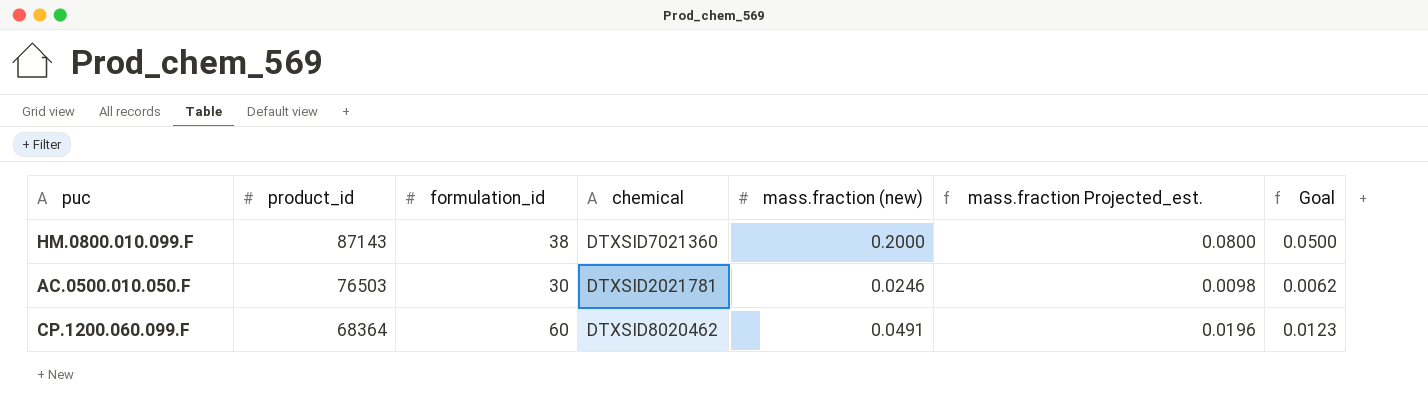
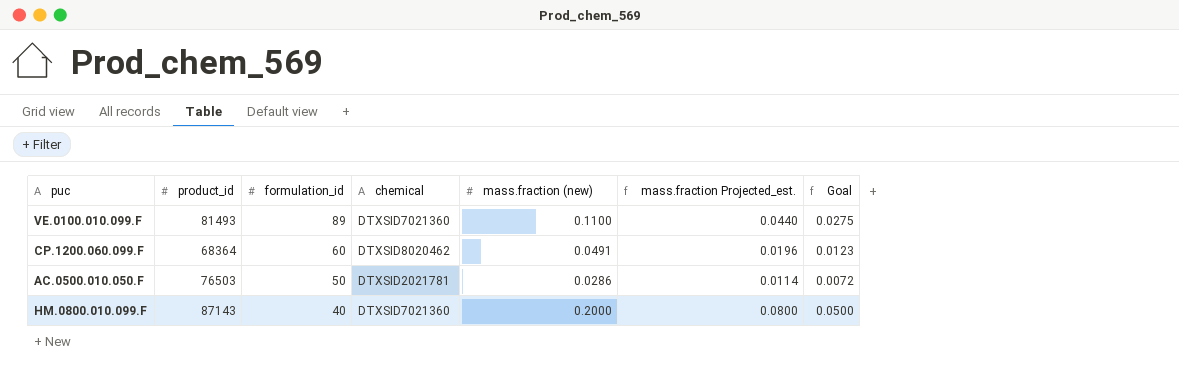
row order: product_id descending -> formulation_id descending
row VE.0100.010.099.F: none -> 81493 | 89 | DTXSID7021360 | 0.1100 | 0.0440 | 0.0275
AC.0500.010.050.F | formulation_id: 30 -> 50
AC.0500.010.050.F | mass.fraction (new): 0.0246 -> 0.0286
AC.0500.010.050.F | mass.fraction Projected_est.: 0.0098 -> 0.0114
AC.0500.010.050.F | Goal: 0.0062 -> 0.0072
HM.0800.010.099.F | formulation_id: 38 -> 40

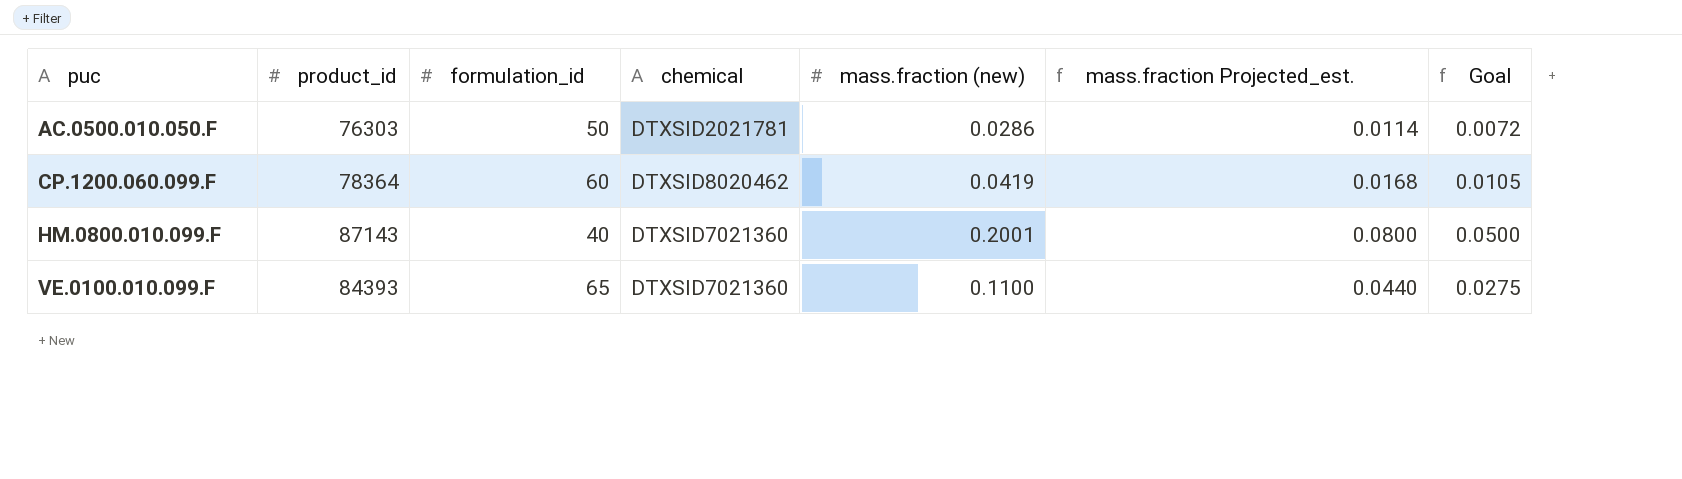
row order: formulation_id descending -> puc ascending
AC.0500.010.050.F | product_id: 76503 -> 76303
CP.1200.060.099.F | product_id: 68364 -> 78364
CP.1200.060.099.F | mass.fraction (new): 0.0491 -> 0.0419
CP.1200.060.099.F | mass.fraction Projected_est.: 0.0196 -> 0.0168
CP.1200.060.099.F | Goal: 0.0123 -> 0.0105
HM.0800.010.099.F | mass.fraction (new): 0.2000 -> 0.2001
VE.0100.010.099.F | product_id: 81493 -> 84393
VE.0100.010.099.F | formulation_id: 89 -> 65

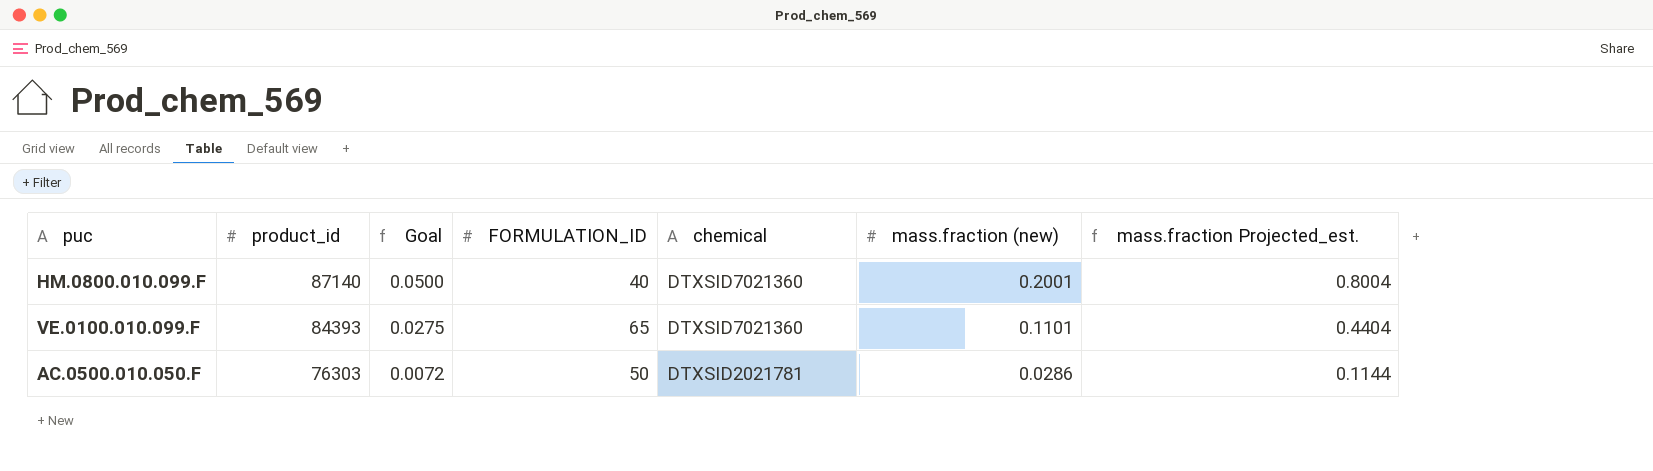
row order: puc ascending -> product_id descending
column Goal | position: 7 -> 3
column name: formulation_id -> FORMULATION_ID
column mass.fraction Projected_est. | formula: [mass.fraction (new)] * 0.4 -> [mass.fraction (new)] * 4
row CP.1200.060.099.F: 78364 | 60 | DTXSID8020462 | 0.0419 | 0.0168 | 0.0105 -> none
HM.0800.010.099.F | product_id: 87143 -> 87140
VE.0100.010.099.F | mass.fraction (new): 0.1100 -> 0.1101

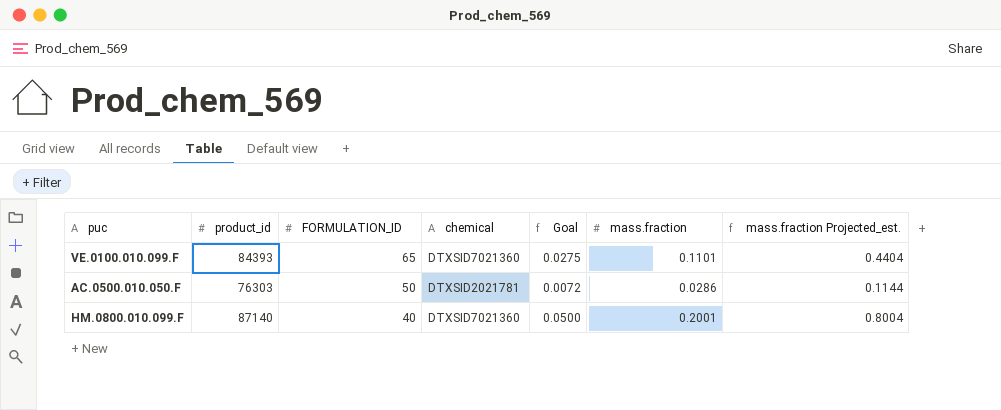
row order: product_id descending -> FORMULATION_ID descending
column Goal | position: 3 -> 5
column name: mass.fraction (new) -> mass.fraction

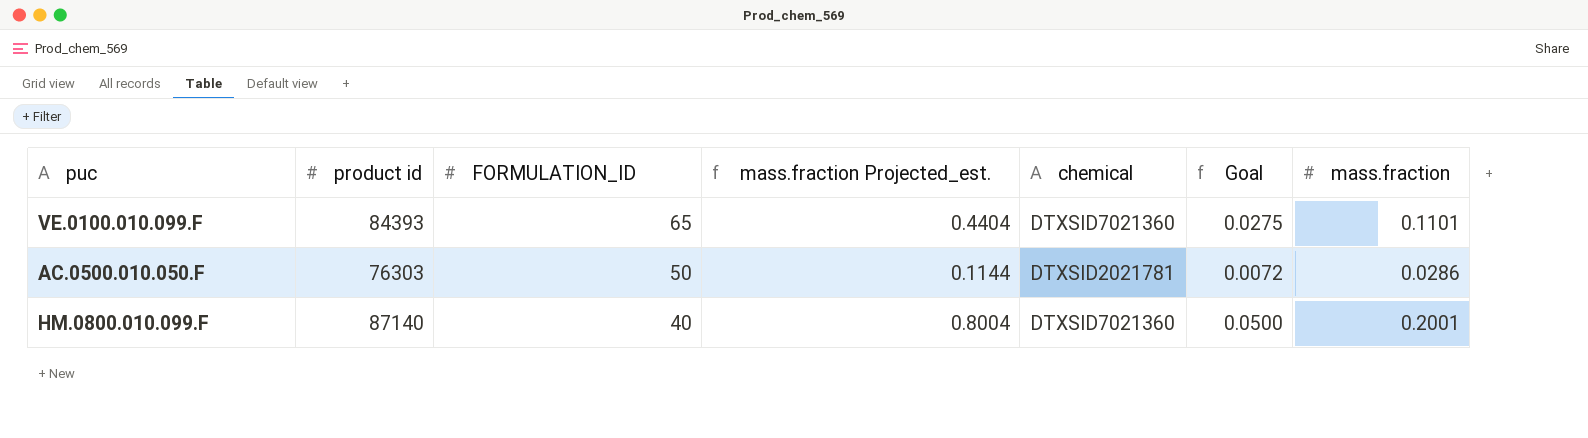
column name: product_id -> product id
column mass.fraction Projected_est. | position: 7 -> 4

